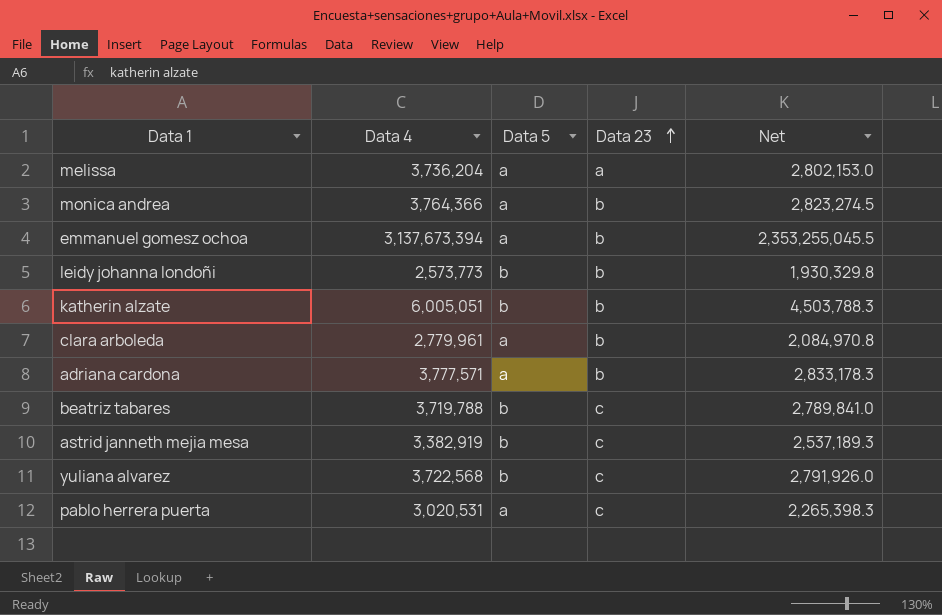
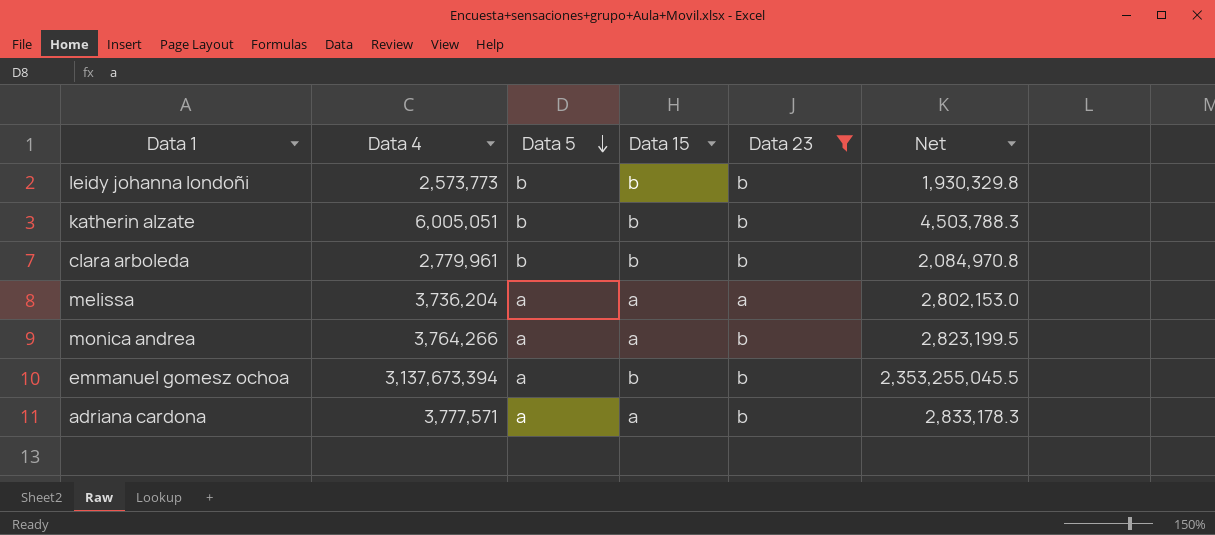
filter: none -> Data 23 != c
row order: Data 23 ascending -> Data 5 descending
column Data 15 | position: none -> 4
clara arboleda | Data 5: a -> b
monica andrea | Data 4: 3,764,366 -> 3,764,266
monica andrea | Net: 2,823,274.5 -> 2,823,199.5

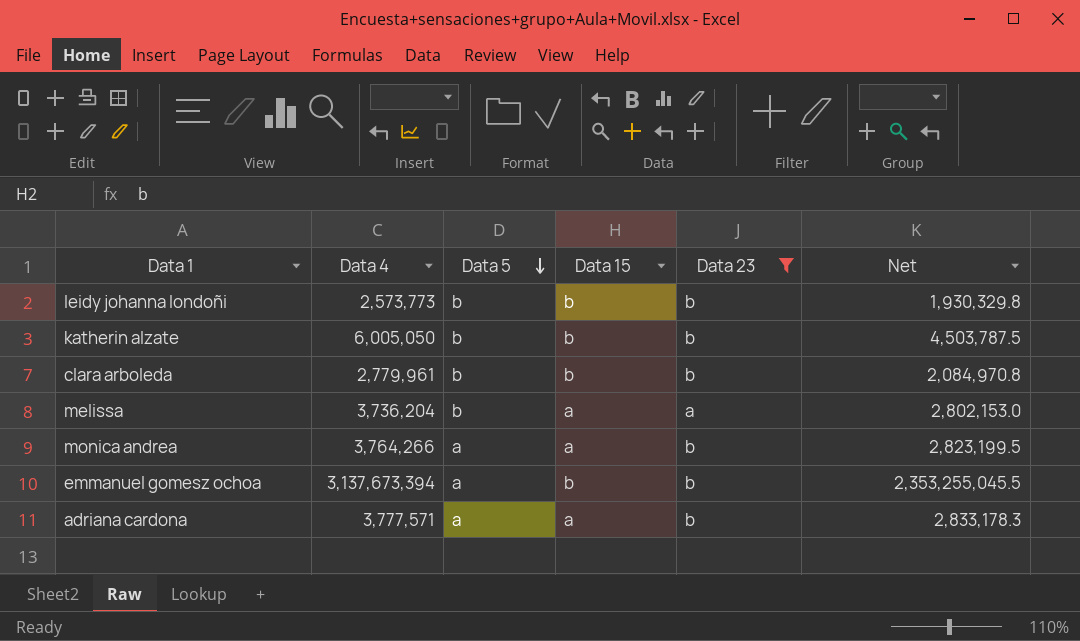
katherin alzate | Data 4: 6,005,051 -> 6,005,050
katherin alzate | Net: 4,503,788.3 -> 4,503,787.5
melissa | Data 5: a -> b

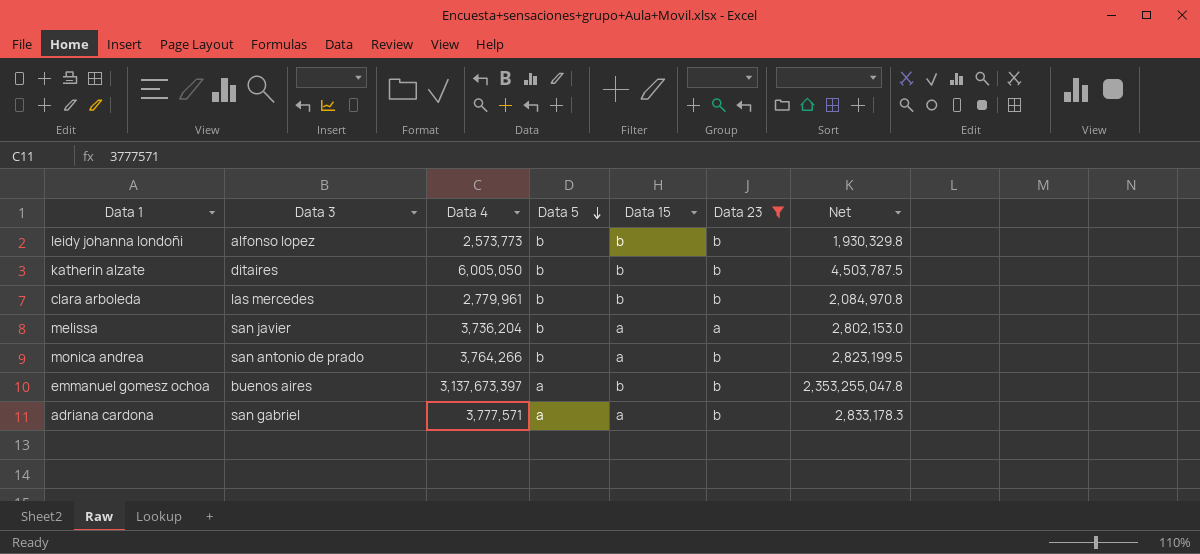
column Data 3 | position: none -> 2
monica andrea | Data 5: a -> b
emmanuel gomesz ochoa | Data 4: 3,137,673,394 -> 3,137,673,397
emmanuel gomesz ochoa | Net: 2,353,255,045.5 -> 2,353,255,047.8

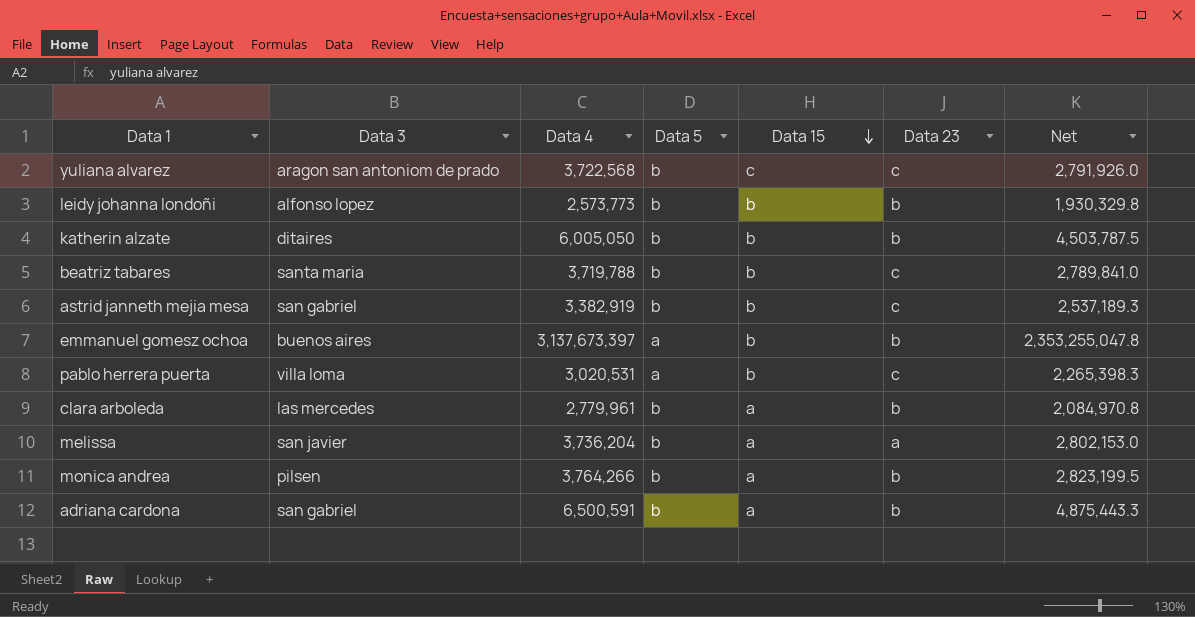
filter: Data 23 != c -> none
row order: Data 5 descending -> Data 15 descending
clara arboleda | Data 15: b -> a
monica andrea | Data 3: san antonio de prado -> pilsen
adriana cardona | Data 4: 3,777,571 -> 6,500,591
adriana cardona | Data 5: a -> b
adriana cardona | Net: 2,833,178.3 -> 4,875,443.3

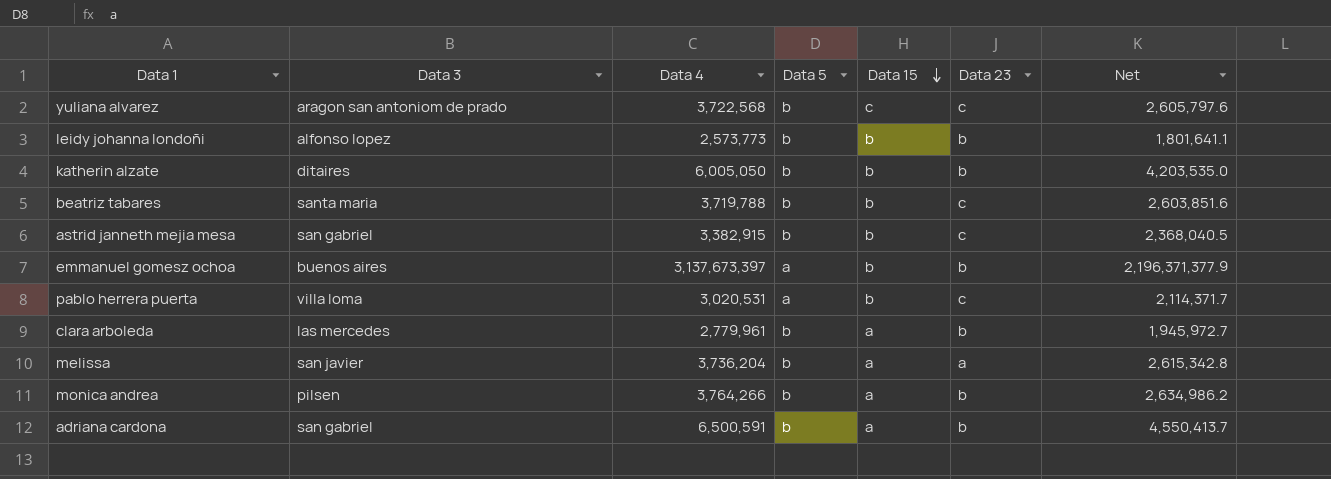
column Net | formula: [Data 4] * 0.75 -> [Data 4] * 0.7
astrid janneth mejia mesa | Data 4: 3,382,919 -> 3,382,915

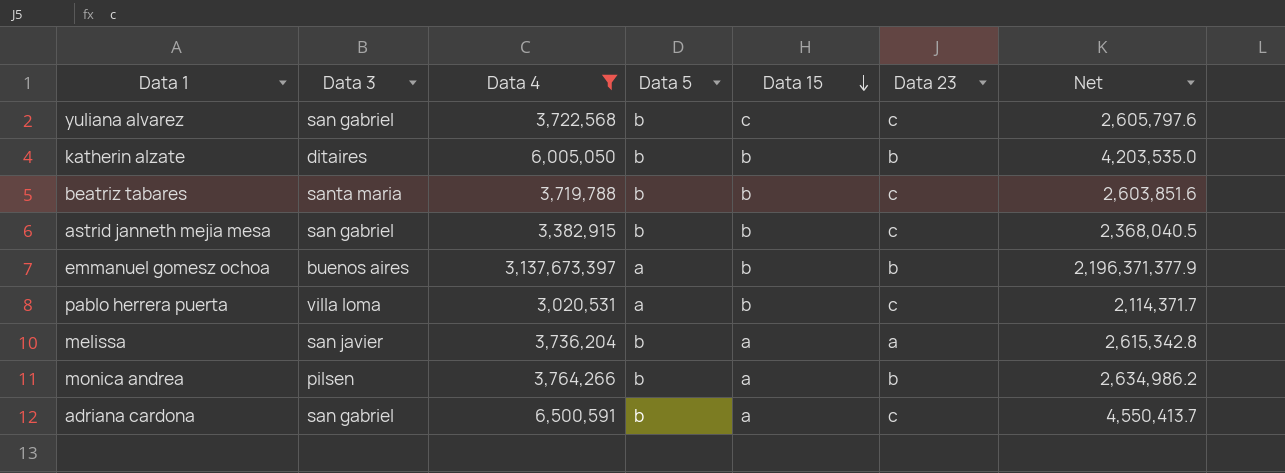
filter: none -> Data 4 >= 3,020,531
yuliana alvarez | Data 3: aragon san antoniom de prado -> san gabriel
adriana cardona | Data 23: b -> c

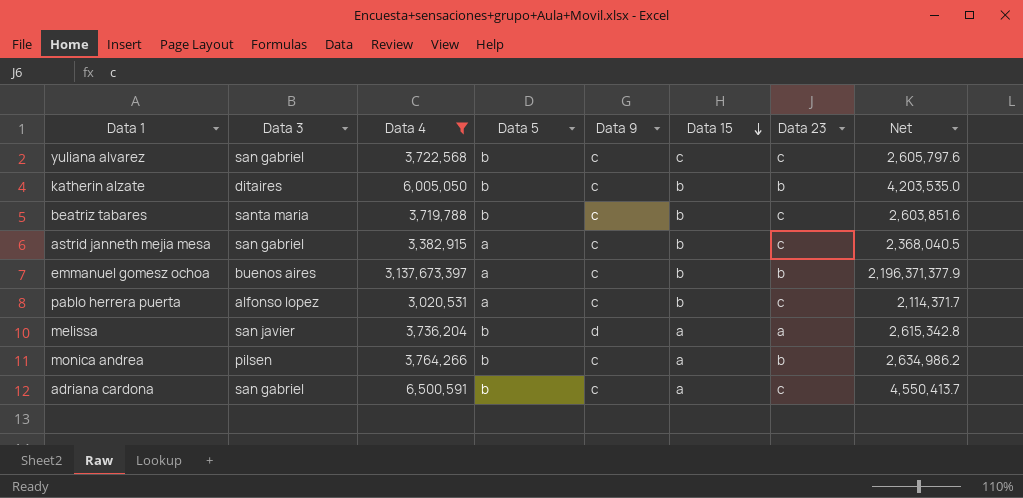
column Data 9 | position: none -> 5
astrid janneth mejia mesa | Data 5: b -> a
pablo herrera puerta | Data 3: villa loma -> alfonso lopez

